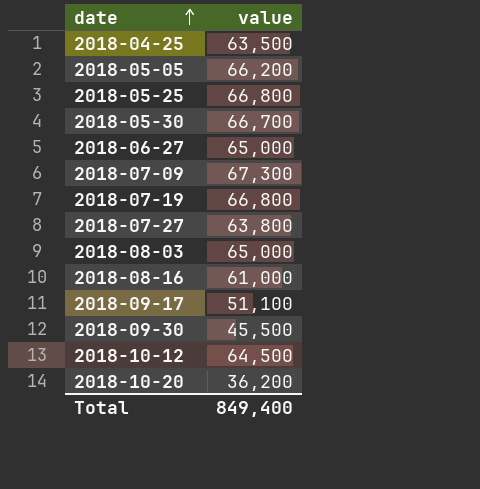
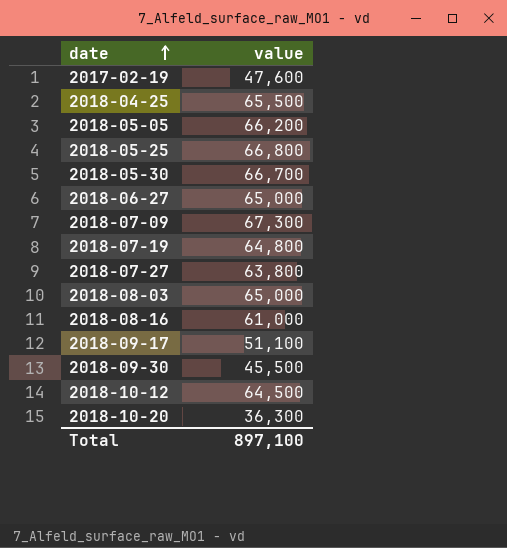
row 2017-02-19: none -> 47,600
2018-04-25 | value: 63,500 -> 65,500
2018-07-19 | value: 66,800 -> 64,800
2018-10-20 | value: 36,200 -> 36,300
Total | value: 849,400 -> 897,100

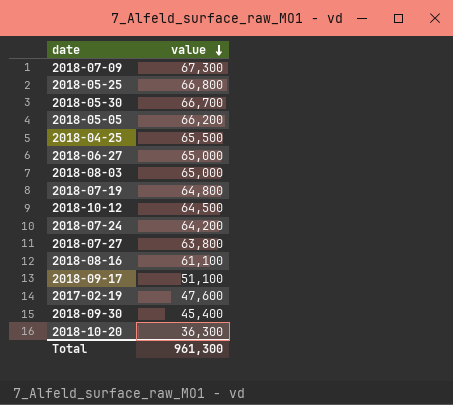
row order: date ascending -> value descending
row 2018-07-24: none -> 64,200
2018-08-16 | value: 61,000 -> 61,100
2018-09-30 | value: 45,500 -> 45,400
Total | value: 897,100 -> 961,300

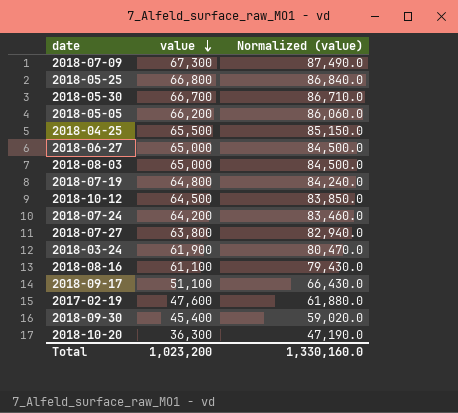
column Normalized (value) | formula: none -> [value] * 1.3
row 2018-03-24: none -> 61,900 | 80,470.0
Total | value: 961,300 -> 1,023,200

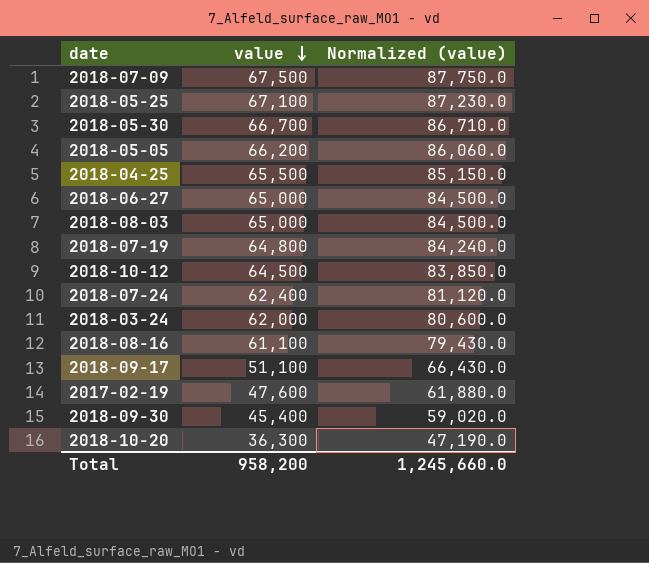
row 2018-07-27: 63,800 | 82,940.0 -> none
2018-07-09 | value: 67,300 -> 67,500
2018-07-09 | Normalized (value): 87,490.0 -> 87,750.0
2018-05-25 | value: 66,800 -> 67,100
2018-05-25 | Normalized (value): 86,840.0 -> 87,230.0
2018-07-24 | value: 64,200 -> 62,400
2018-07-24 | Normalized (value): 83,460.0 -> 81,120.0
2018-03-24 | value: 61,900 -> 62,000
2018-03-24 | Normalized (value): 80,470.0 -> 80,600.0
Total | value: 1,023,200 -> 958,200
Total | Normalized (value): 1,330,160.0 -> 1,245,660.0

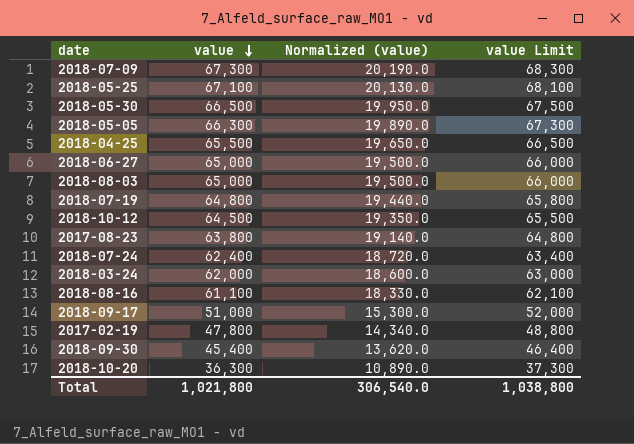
column Normalized (value) | formula: [value] * 1.3 -> [value] * 0.3
column value Limit | formula: none -> [value] + 1000
2018-07-09 | value: 67,500 -> 67,300
2018-05-30 | value: 66,700 -> 66,500
2018-05-05 | value: 66,200 -> 66,300
row 2017-08-23: none -> 63,800 | 19,140.0 | 64,800
2018-09-17 | value: 51,100 -> 51,000
2017-02-19 | value: 47,600 -> 47,800
Total | value: 958,200 -> 1,021,800
Total | Normalized (value): 1,245,660.0 -> 306,540.0

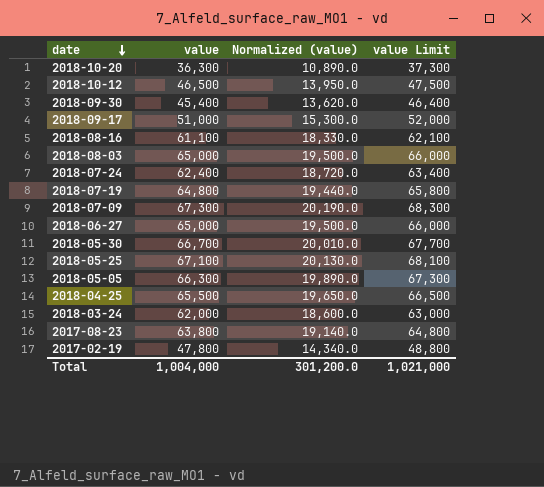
row order: value descending -> date descending
2018-10-12 | value: 64,500 -> 46,500
2018-10-12 | Normalized (value): 19,350.0 -> 13,950.0
2018-10-12 | value Limit: 65,500 -> 47,500
2018-05-30 | value: 66,500 -> 66,700
2018-05-30 | Normalized (value): 19,950.0 -> 20,010.0
2018-05-30 | value Limit: 67,500 -> 67,700
Total | value: 1,021,800 -> 1,004,000
Total | Normalized (value): 306,540.0 -> 301,200.0
Total | value Limit: 1,038,800 -> 1,021,000

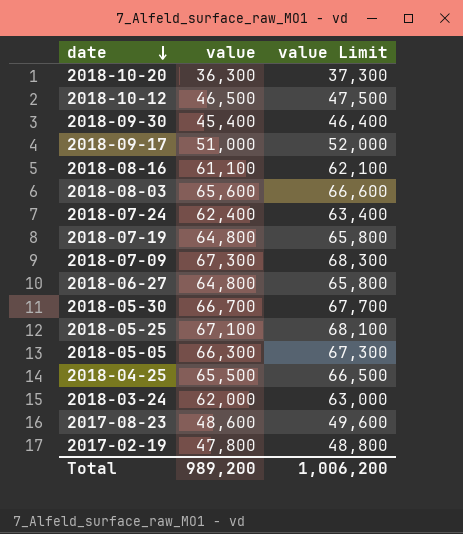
column Normalized (value) | formula: [value] * 0.3 -> none
2018-08-03 | value: 65,000 -> 65,600
2018-08-03 | value Limit: 66,000 -> 66,600
2018-06-27 | value: 65,000 -> 64,800
2018-06-27 | value Limit: 66,000 -> 65,800
2017-08-23 | value: 63,800 -> 48,600
2017-08-23 | value Limit: 64,800 -> 49,600
Total | value: 1,004,000 -> 989,200
Total | value Limit: 1,021,000 -> 1,006,200

